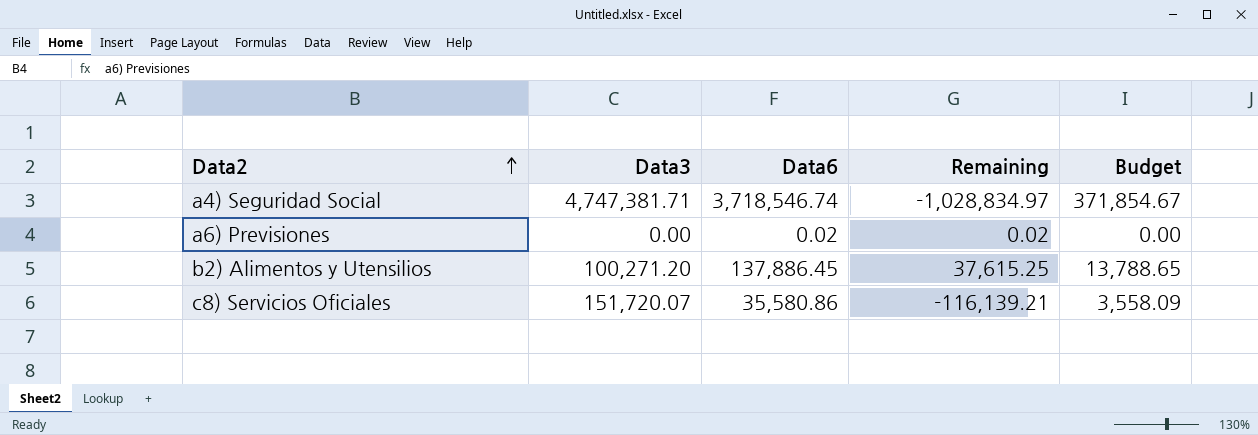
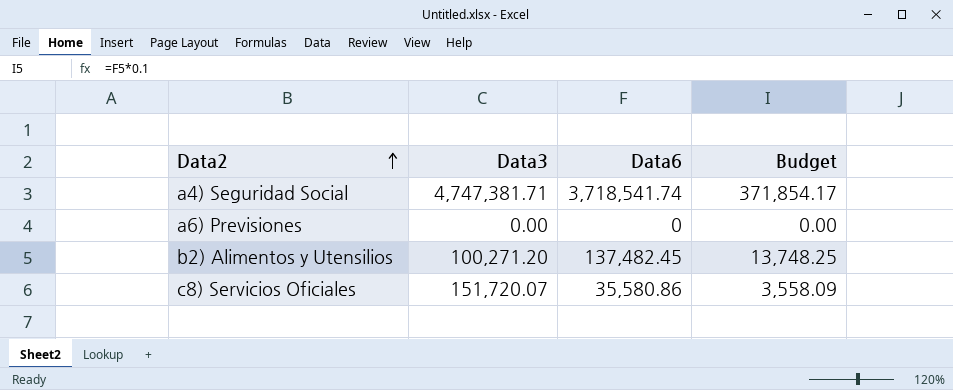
column Remaining | formula: [Data6] - [Data3] -> none
a4) Seguridad Social | Data6: 3,718,546.74 -> 3,718,541.74
a4) Seguridad Social | Budget: 371,854.67 -> 371,854.17
a6) Previsiones | Data6: 0.02 -> 0
b2) Alimentos y Utensilios | Data6: 137,886.45 -> 137,482.45
b2) Alimentos y Utensilios | Budget: 13,788.65 -> 13,748.25

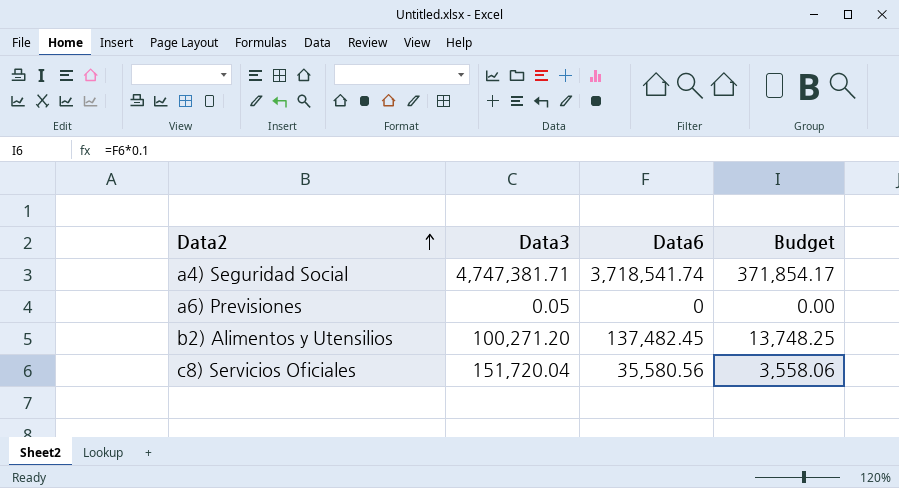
a6) Previsiones | Data3: 0.00 -> 0.05
c8) Servicios Oficiales | Data3: 151,720.07 -> 151,720.04
c8) Servicios Oficiales | Data6: 35,580.86 -> 35,580.56
c8) Servicios Oficiales | Budget: 3,558.09 -> 3,558.06

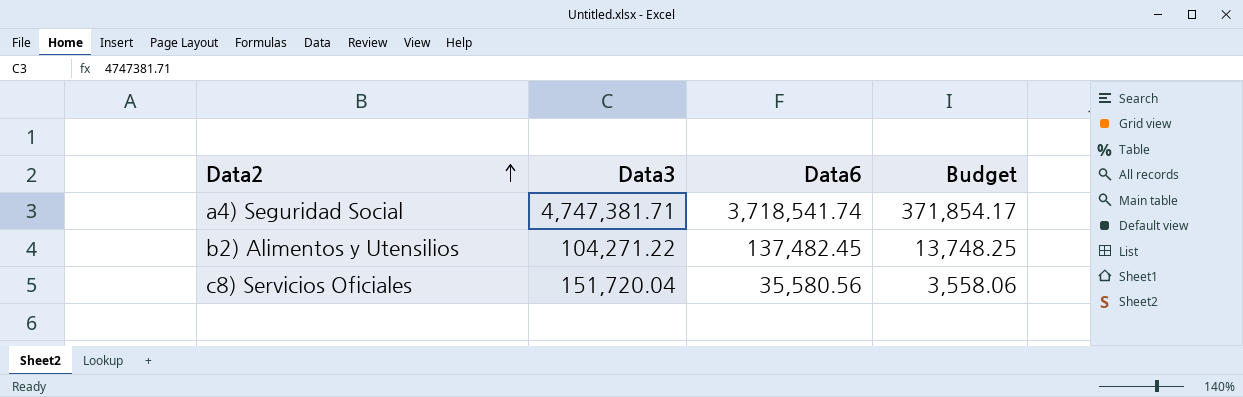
row a6) Previsiones: 0.05 | 0 | 0.00 -> none
b2) Alimentos y Utensilios | Data3: 100,271.20 -> 104,271.22

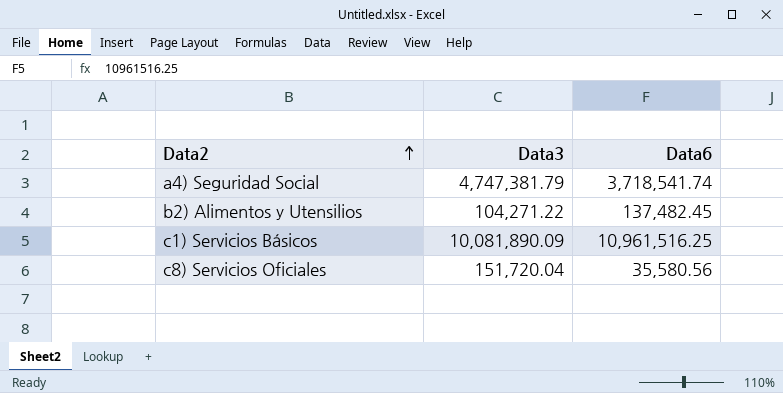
column Budget | formula: [Data6] * 0.1 -> none
a4) Seguridad Social | Data3: 4,747,381.71 -> 4,747,381.79
row c1) Servicios Básicos: none -> 10,081,890.09 | 10,961,516.25

